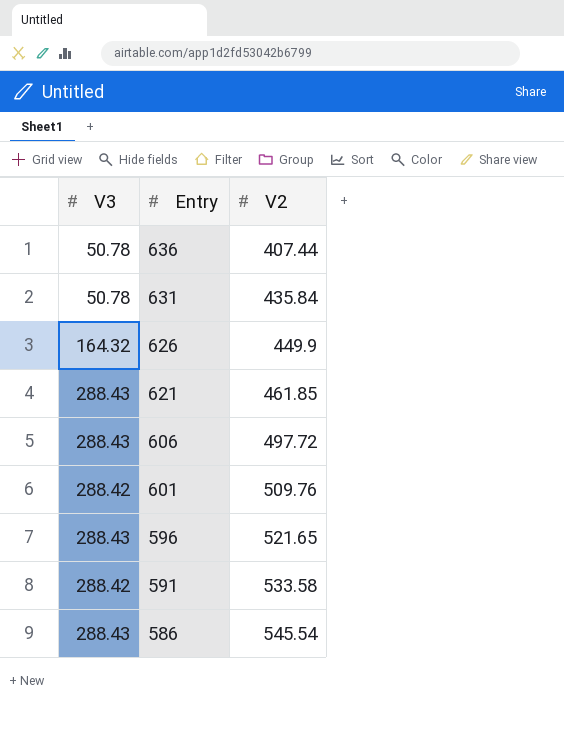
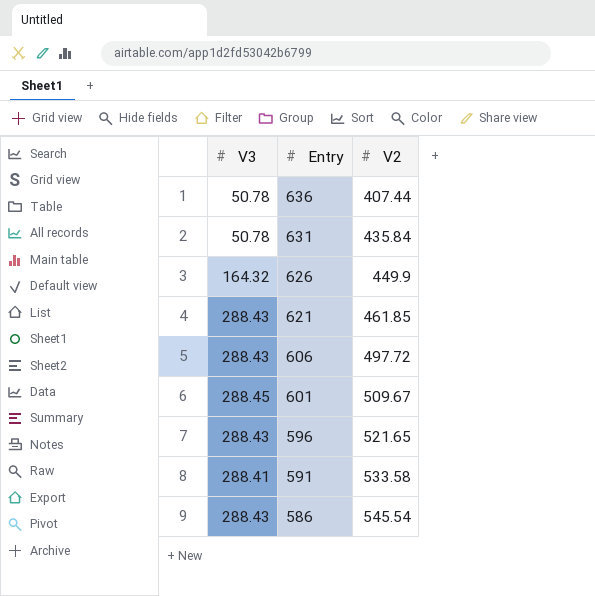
601 | V3: 288.42 -> 288.45
601 | V2: 509.76 -> 509.67
591 | V3: 288.42 -> 288.41

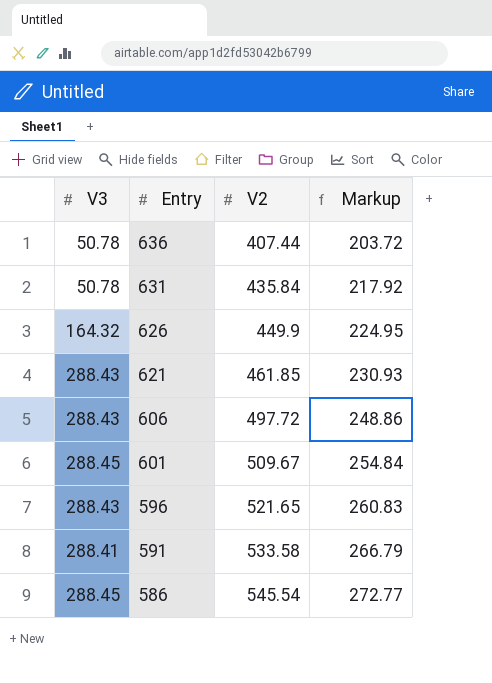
column Markup | formula: none -> [V2] * 0.5
586 | V3: 288.43 -> 288.45

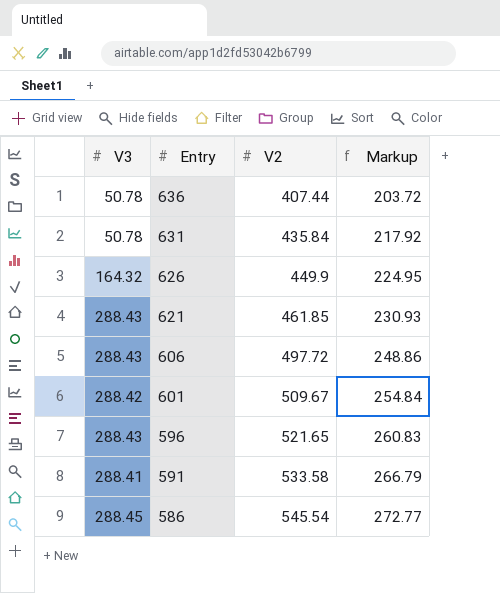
601 | V3: 288.45 -> 288.42

